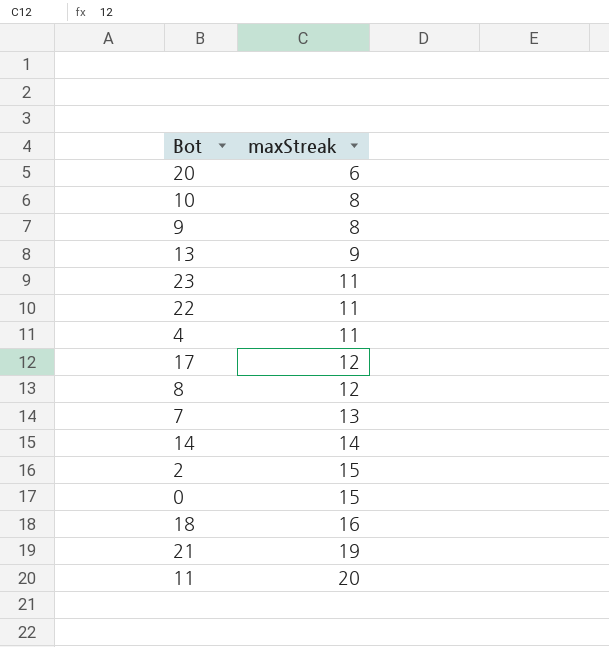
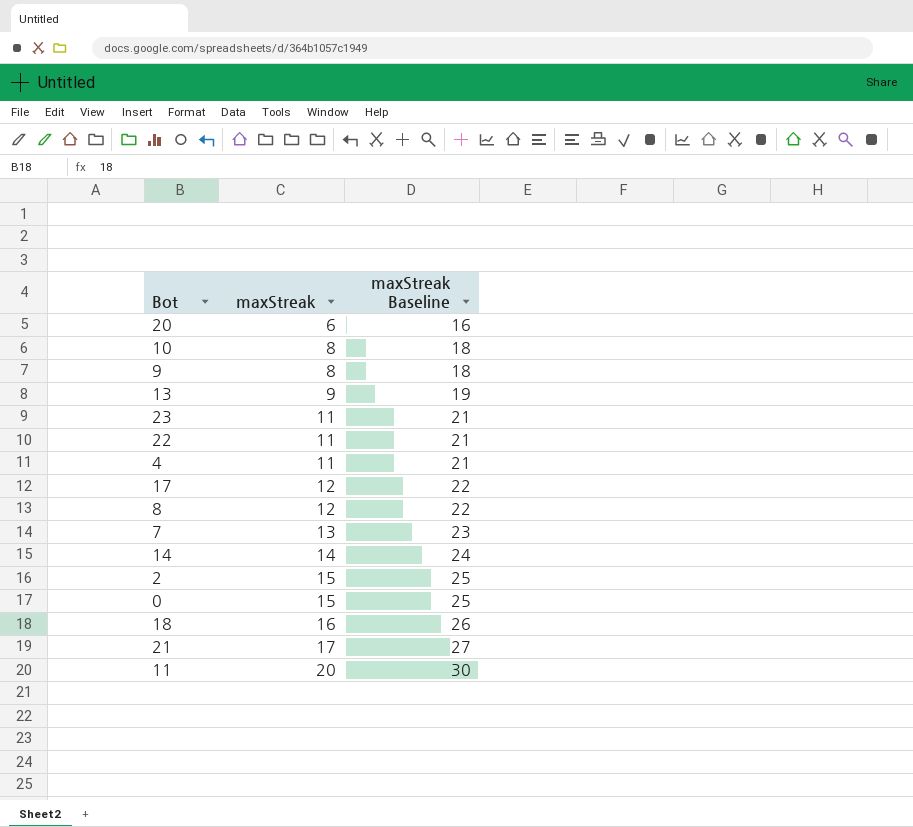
column maxStreak Baseline | formula: none -> [maxStreak] + 10
21 | maxStreak: 19 -> 17

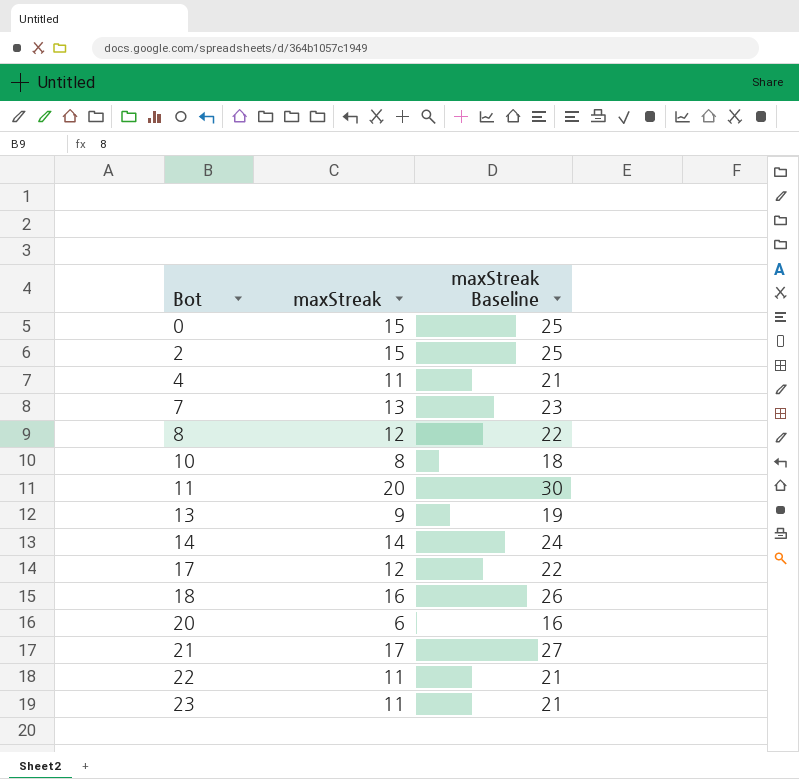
row order: maxStreak ascending -> Bot ascending
row 9: 8 | 18 -> none

